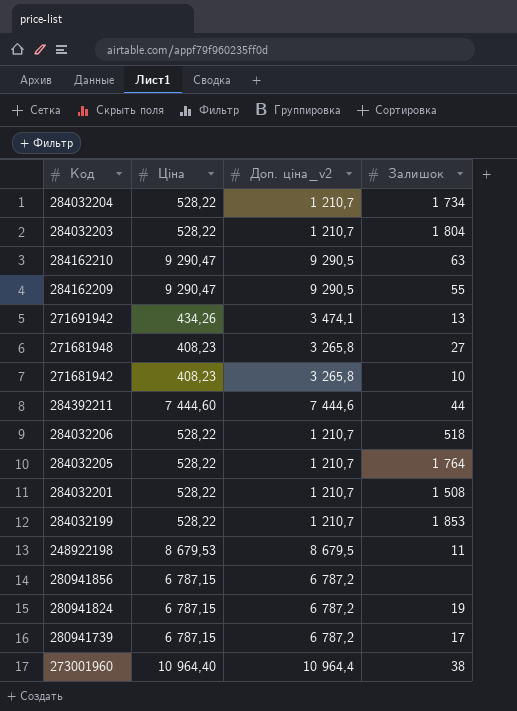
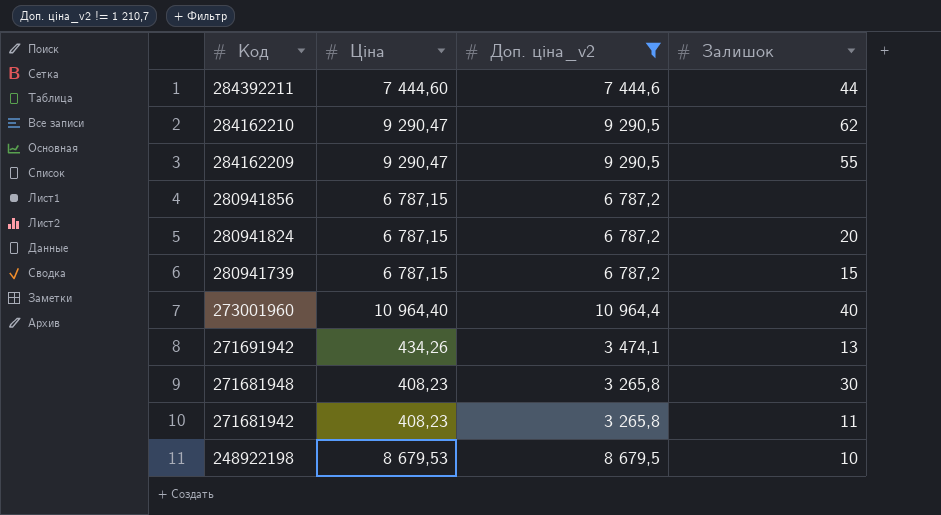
filter: none -> Доп. ціна_v2 != 1 210,7
row order: none -> Код descending
284162210 | Залишок: 63 -> 62
280941824 | Залишок: 19 -> 20
280941739 | Залишок: 17 -> 15
273001960 | Залишок: 38 -> 40
271681948 | Залишок: 27 -> 30
271681942 | Залишок: 10 -> 11
248922198 | Залишок: 11 -> 10

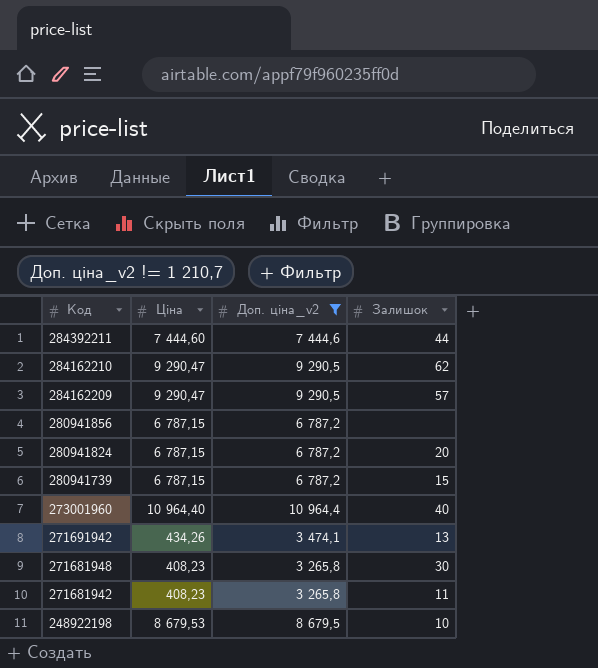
284162209 | Залишок: 55 -> 57

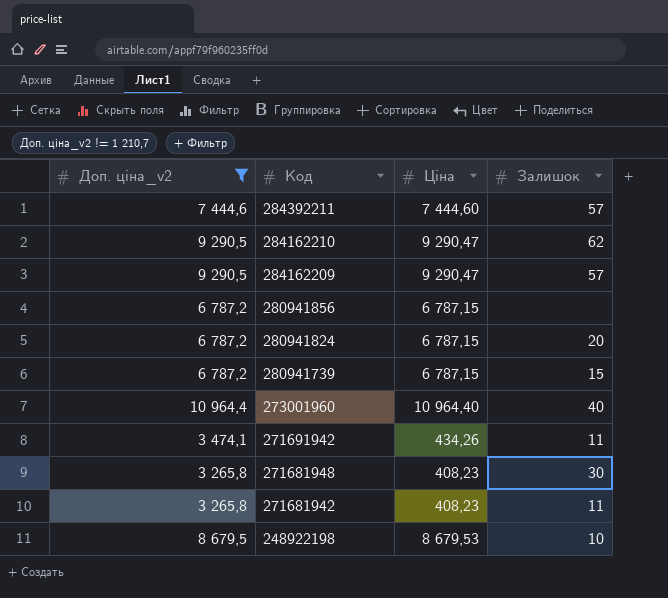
column Доп. ціна_v2 | position: 3 -> 1
284392211 | Залишок: 44 -> 57
271691942 | Залишок: 13 -> 11

